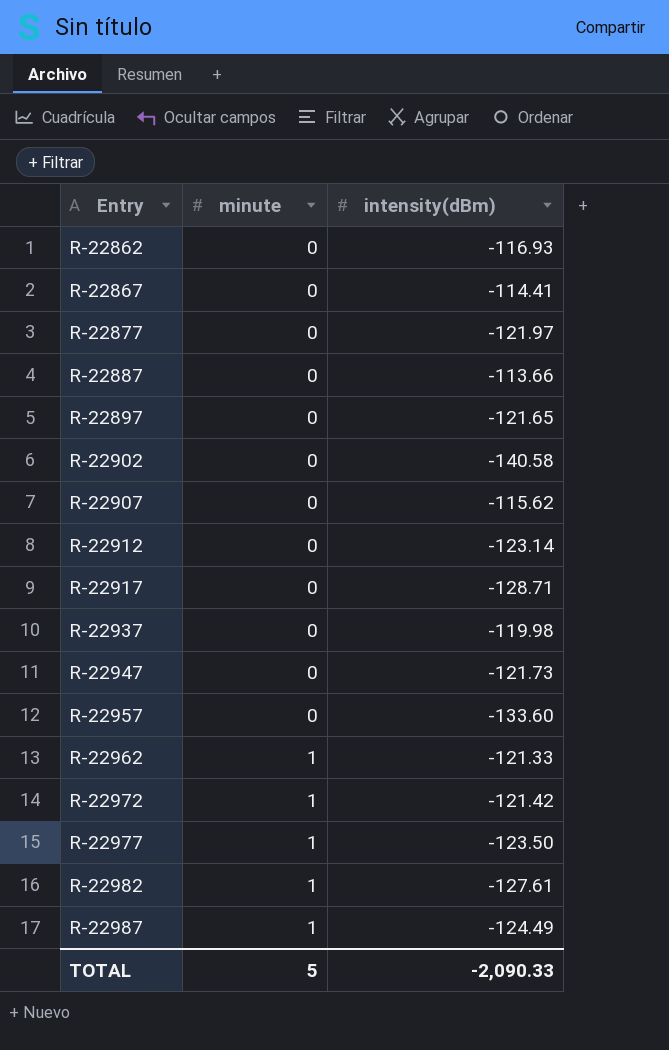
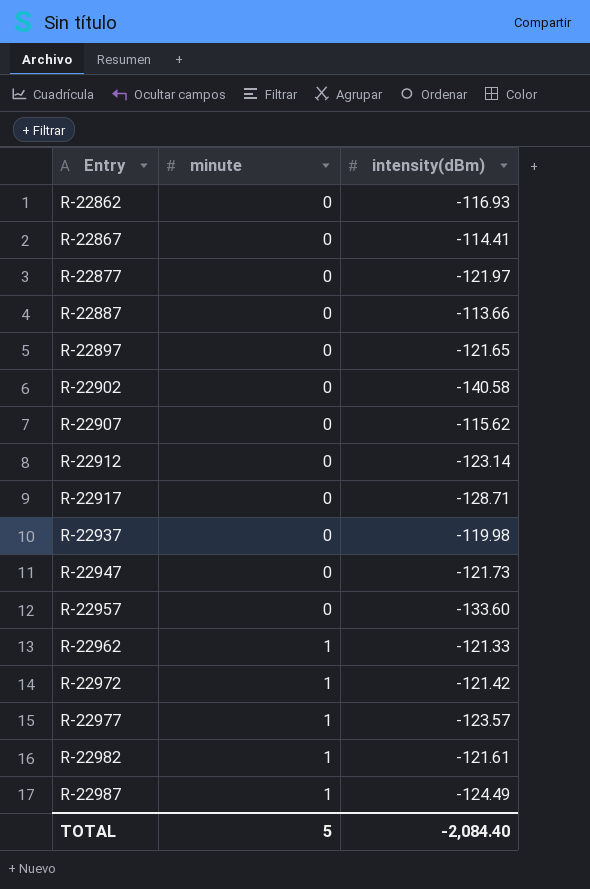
R-22977 | intensity(dBm): -123.50 -> -123.57
R-22982 | intensity(dBm): -127.61 -> -121.61
TOTAL | intensity(dBm): -2,090.33 -> -2,084.40

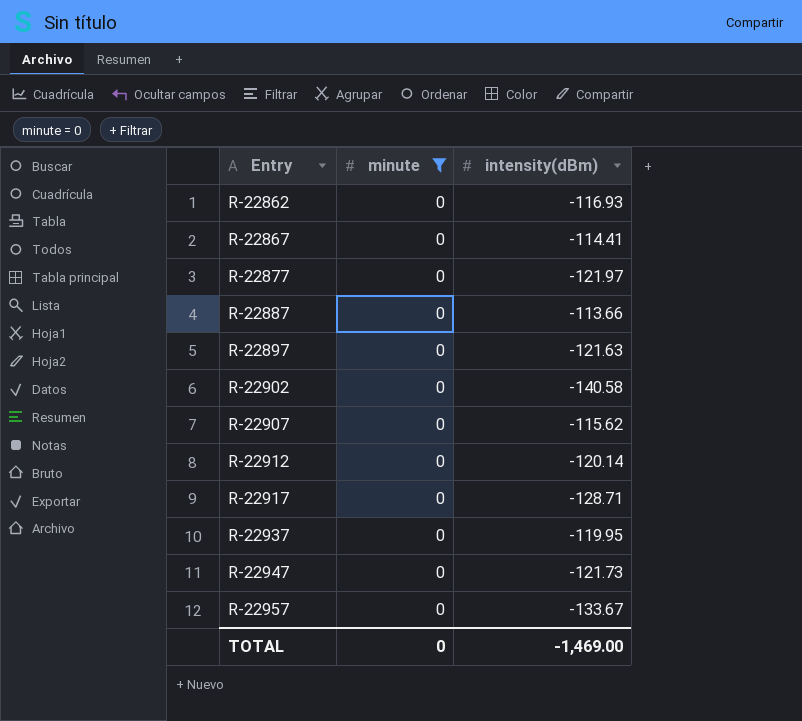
filter: none -> minute = 0
R-22897 | intensity(dBm): -121.65 -> -121.63
R-22912 | intensity(dBm): -123.14 -> -120.14
R-22937 | intensity(dBm): -119.98 -> -119.95
R-22957 | intensity(dBm): -133.60 -> -133.67
TOTAL | minute: 5 -> 0
TOTAL | intensity(dBm): -2,084.40 -> -1,469.00

